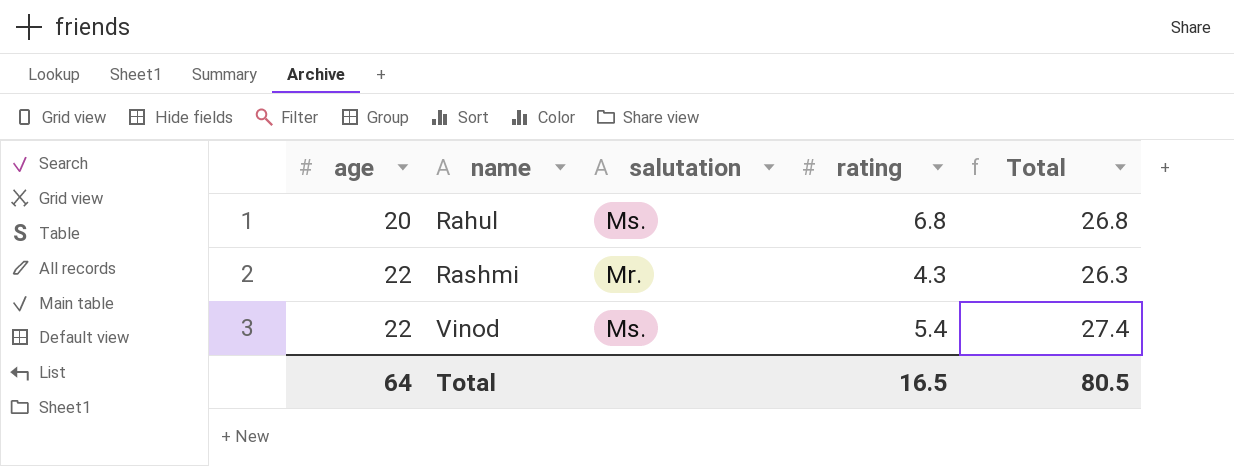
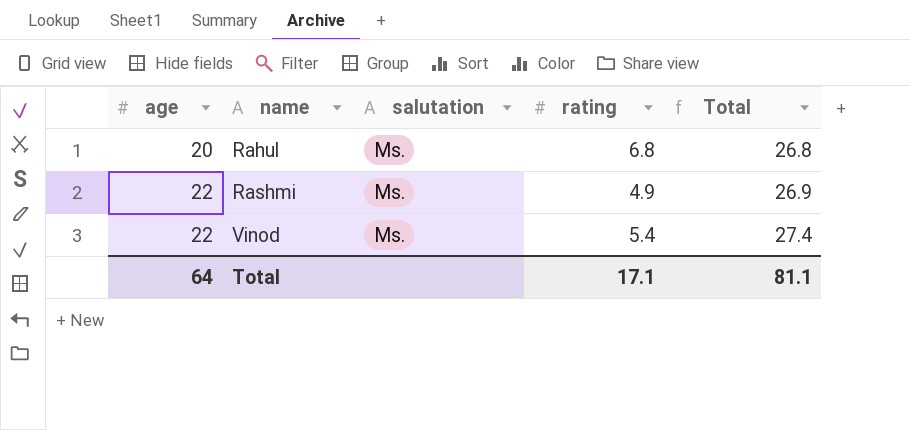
Rashmi | salutation: Mr. -> Ms.
Rashmi | rating: 4.3 -> 4.9
Rashmi | Total: 26.3 -> 26.9
Total | rating: 16.5 -> 17.1
Total | Total: 80.5 -> 81.1

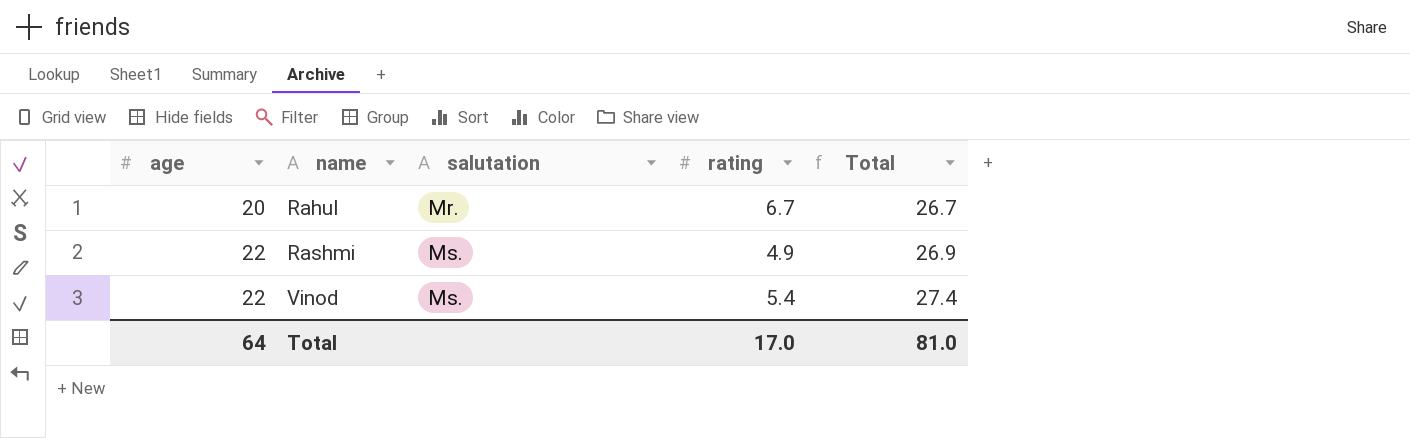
Rahul | salutation: Ms. -> Mr.
Rahul | rating: 6.8 -> 6.7
Rahul | Total: 26.8 -> 26.7
Total | rating: 17.1 -> 17.0
Total | Total: 81.1 -> 81.0

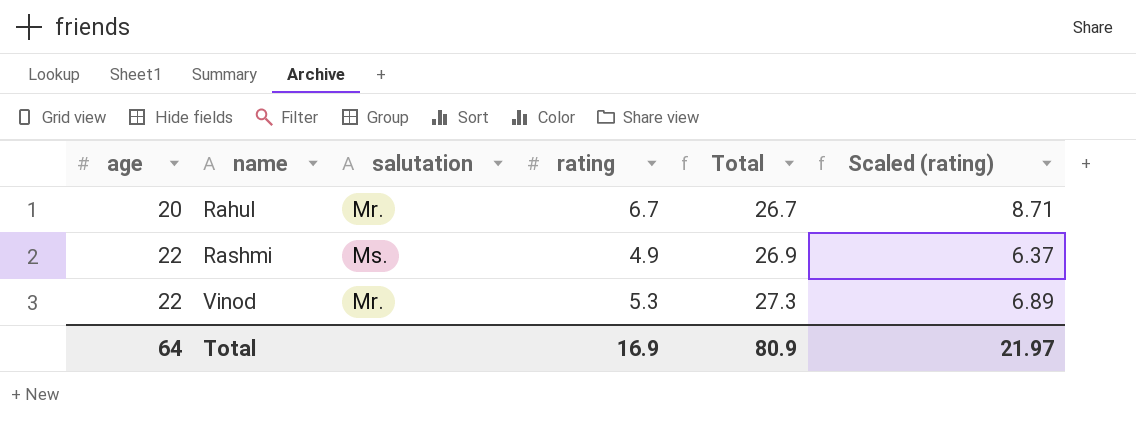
column Scaled (rating) | formula: none -> [rating] * 1.3
Vinod | salutation: Ms. -> Mr.
Vinod | rating: 5.4 -> 5.3
Vinod | Total: 27.4 -> 27.3
Total | rating: 17.0 -> 16.9
Total | Total: 81.0 -> 80.9

